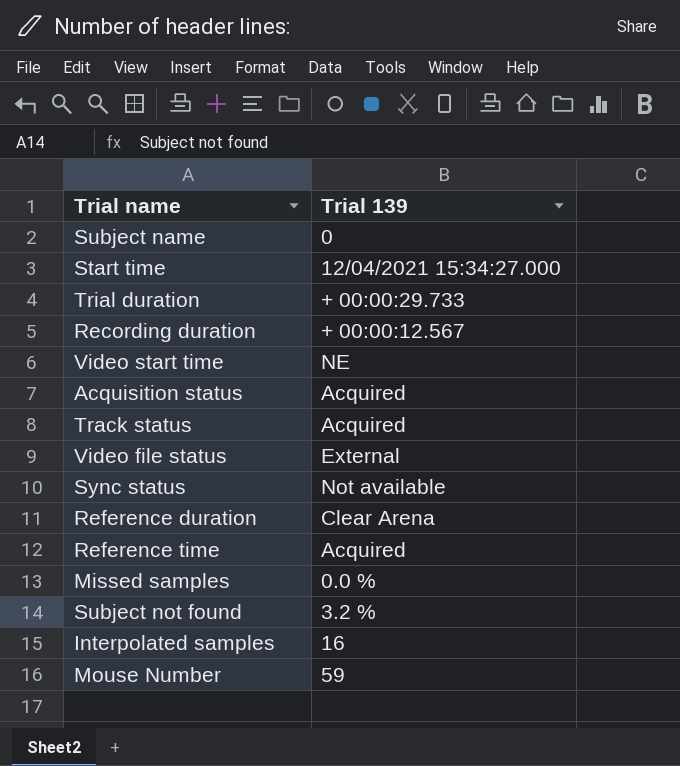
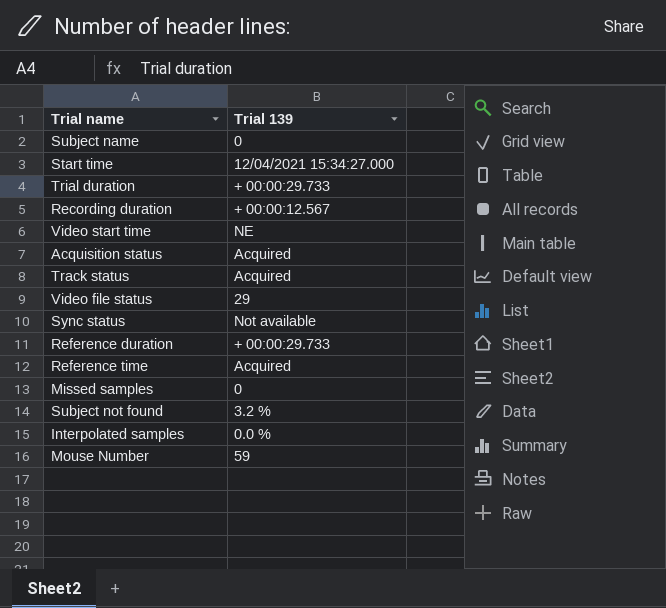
Video file status | Trial 139: External -> 29
Reference duration | Trial 139: Clear Arena -> + 00:00:29.733
Missed samples | Trial 139: 0.0 % -> 0
Interpolated samples | Trial 139: 16 -> 0.0 %

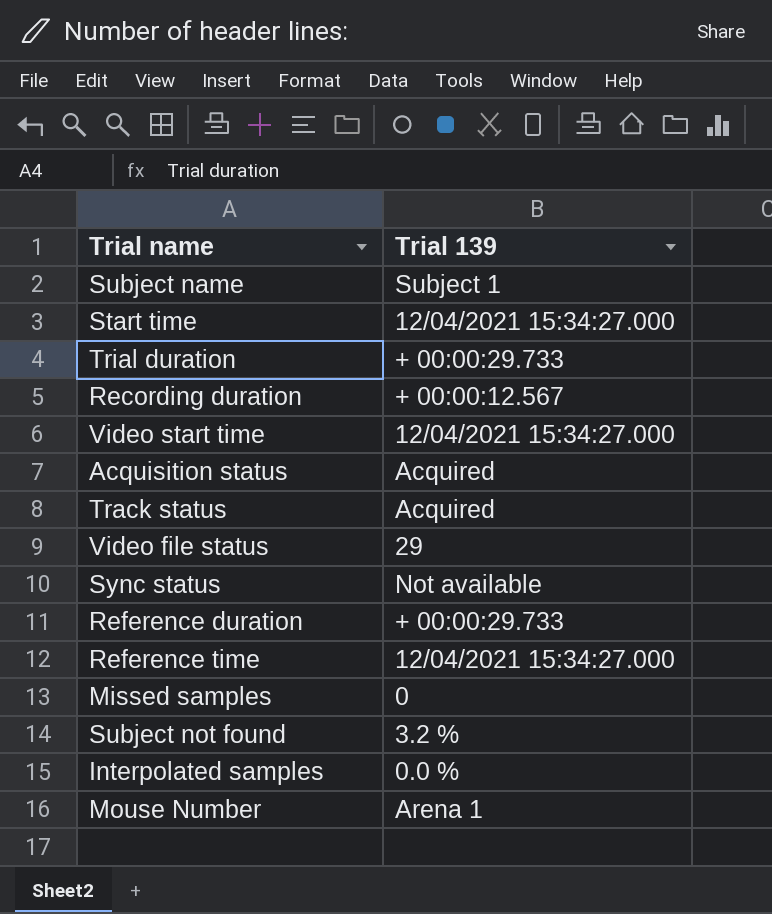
Subject name | Trial 139: 0 -> Subject 1
Video start time | Trial 139: NE -> 12/04/2021 15:34:27.000
Reference time | Trial 139: Acquired -> 12/04/2021 15:34:27.000
Mouse Number | Trial 139: 59 -> Arena 1

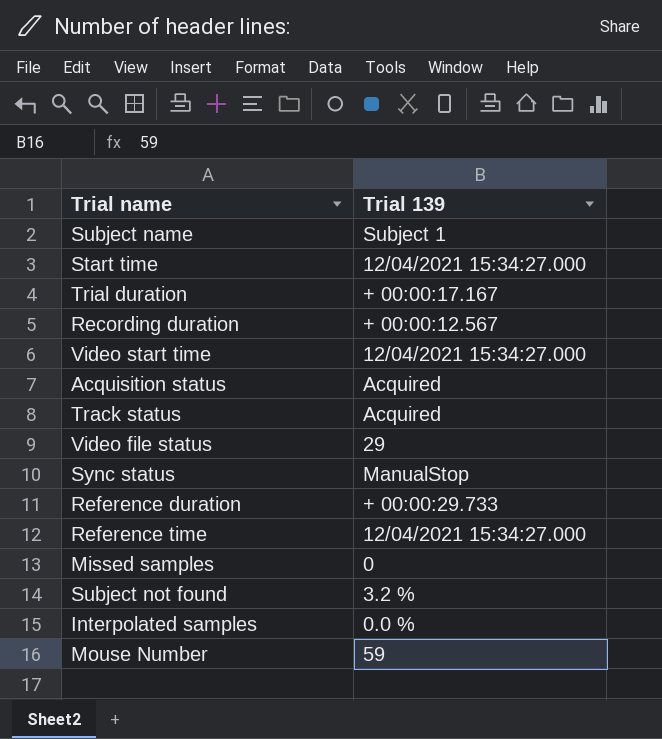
Trial duration | Trial 139: + 00:00:29.733 -> + 00:00:17.167
Sync status | Trial 139: Not available -> ManualStop
Mouse Number | Trial 139: Arena 1 -> 59

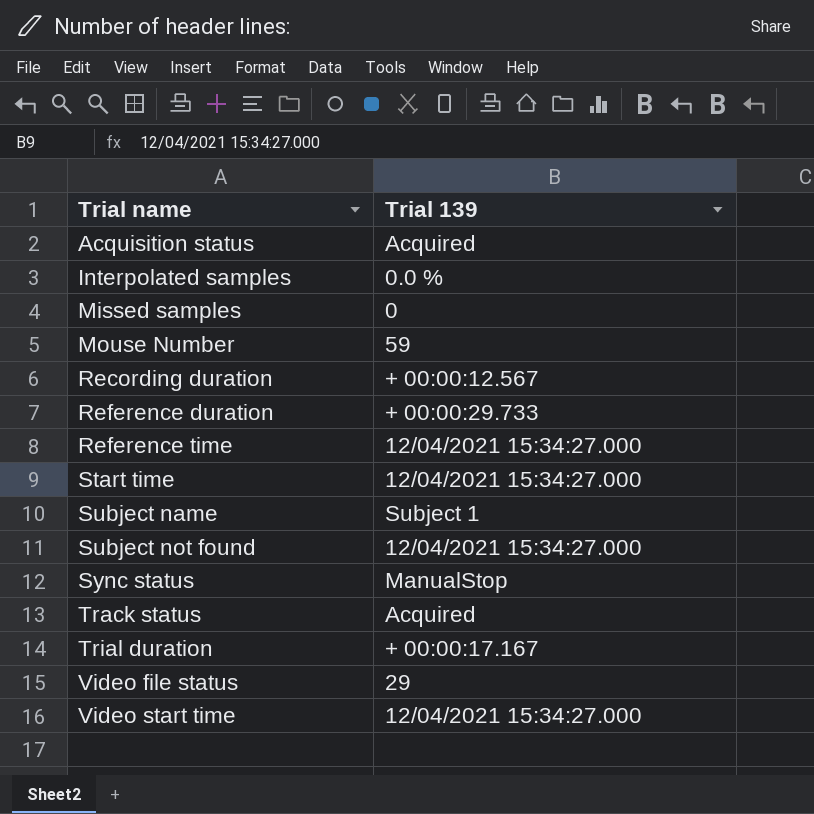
row order: none -> Trial name ascending
Subject not found | Trial 139: 3.2 % -> 12/04/2021 15:34:27.000

